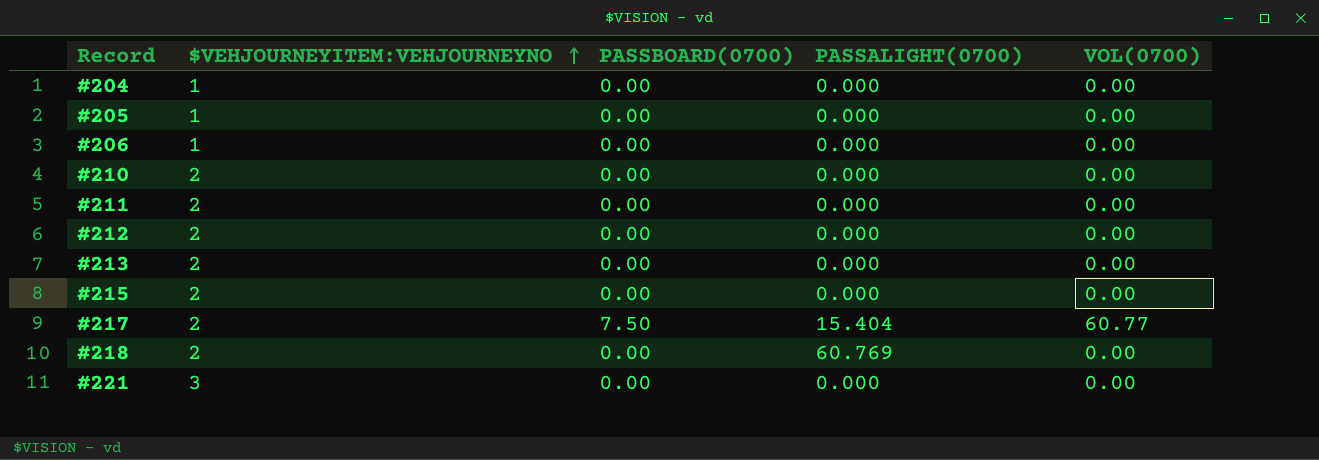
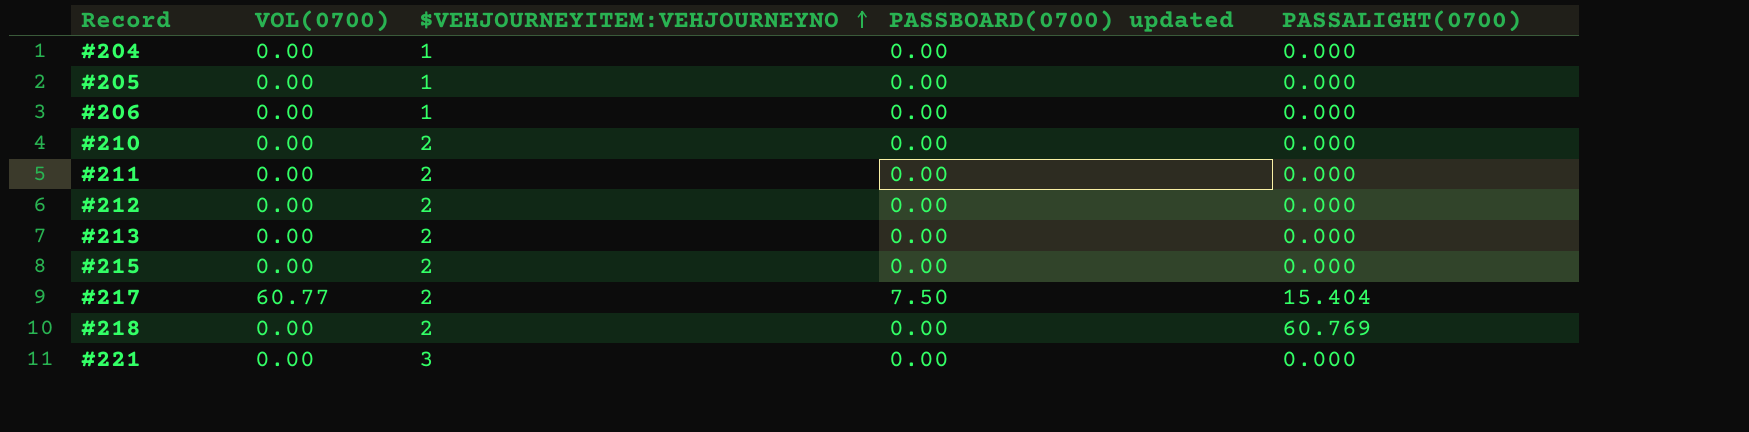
column VOL(0700) | position: 5 -> 2
column name: PASSBOARD(0700) -> PASSBOARD(0700) updated

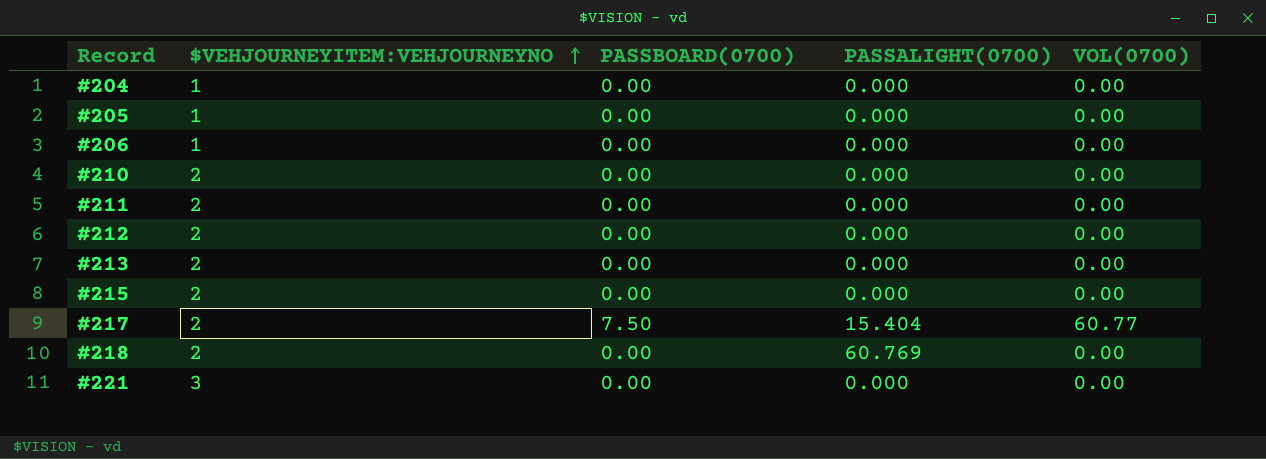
column name: PASSBOARD(0700) updated -> PASSBOARD(0700)
column VOL(0700) | position: 2 -> 5

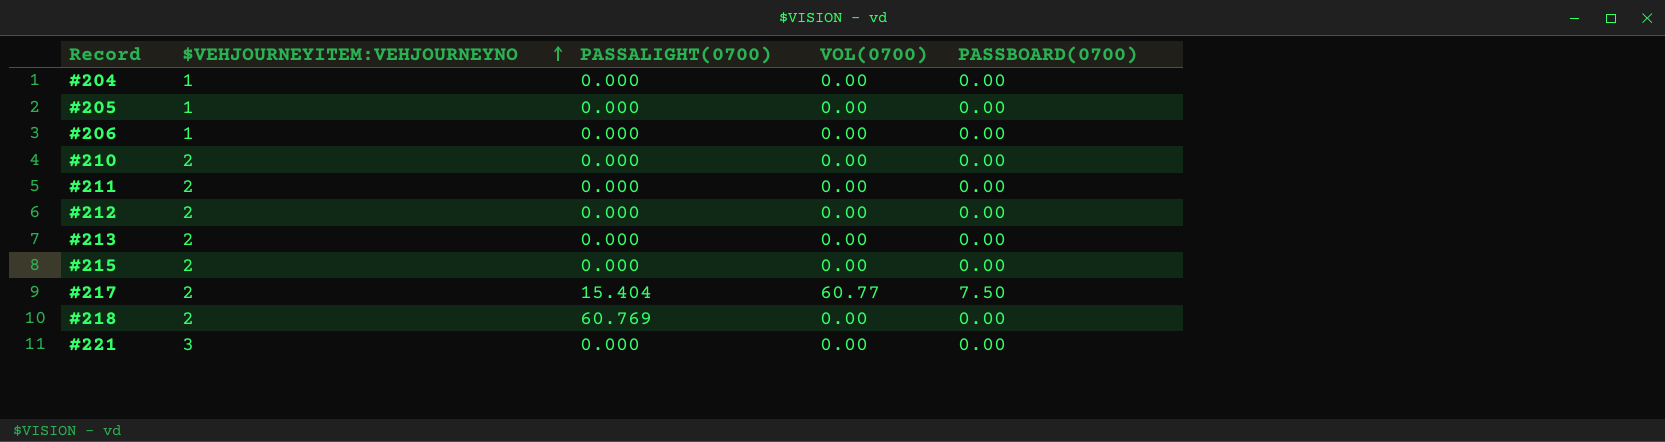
column PASSBOARD(0700) | position: 3 -> 5

